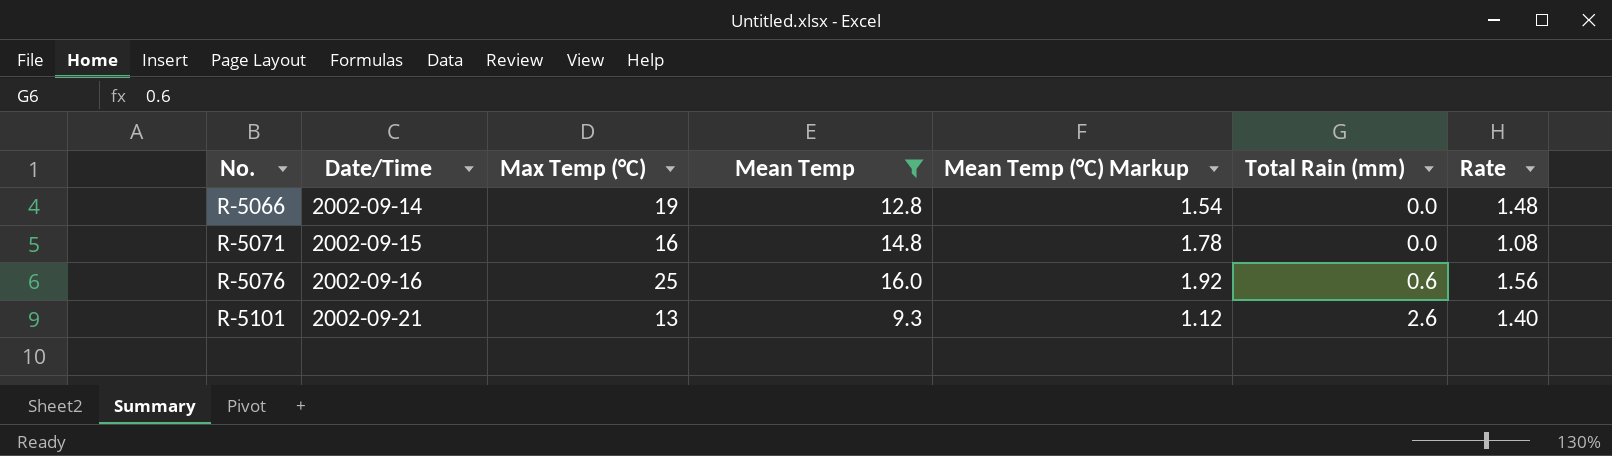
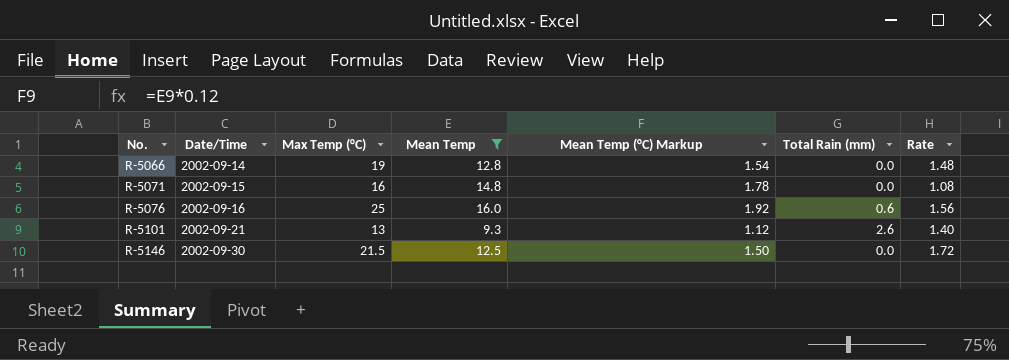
row R-5146: none -> 2002-09-30 | 21.5 | 12.5 | 1.50 | 0.0 | 1.72

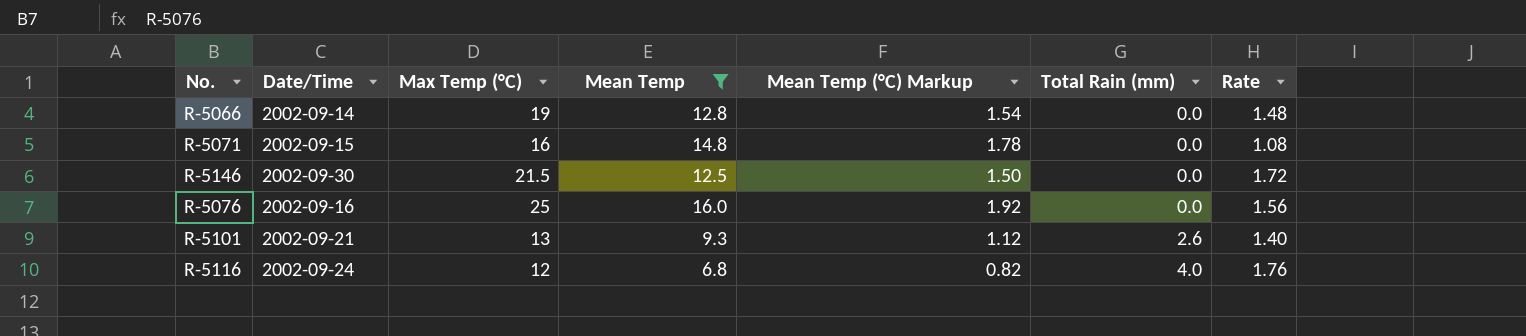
row order: No. ascending -> Total Rain (mm) ascending
R-5076 | Total Rain (mm): 0.6 -> 0.0
row R-5116: none -> 2002-09-24 | 12 | 6.8 | 0.82 | 4.0 | 1.76

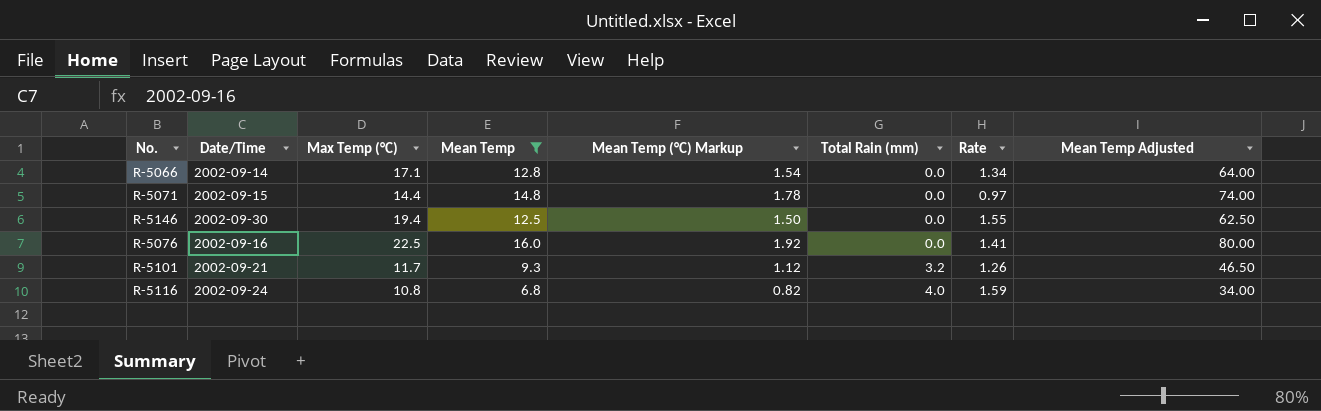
column Mean Temp Adjusted | formula: none -> [Mean Temp] * 5
R-5066 | Max Temp (°C): 19 -> 17.1
R-5066 | Rate: 1.48 -> 1.34
R-5071 | Max Temp (°C): 16 -> 14.4
R-5071 | Rate: 1.08 -> 0.97
R-5146 | Max Temp (°C): 21.5 -> 19.4
R-5146 | Rate: 1.72 -> 1.55
R-5076 | Max Temp (°C): 25 -> 22.5
R-5076 | Rate: 1.56 -> 1.41
R-5101 | Max Temp (°C): 13 -> 11.7
R-5101 | Total Rain (mm): 2.6 -> 3.2
R-5101 | Rate: 1.40 -> 1.26
R-5116 | Max Temp (°C): 12 -> 10.8
R-5116 | Rate: 1.76 -> 1.59

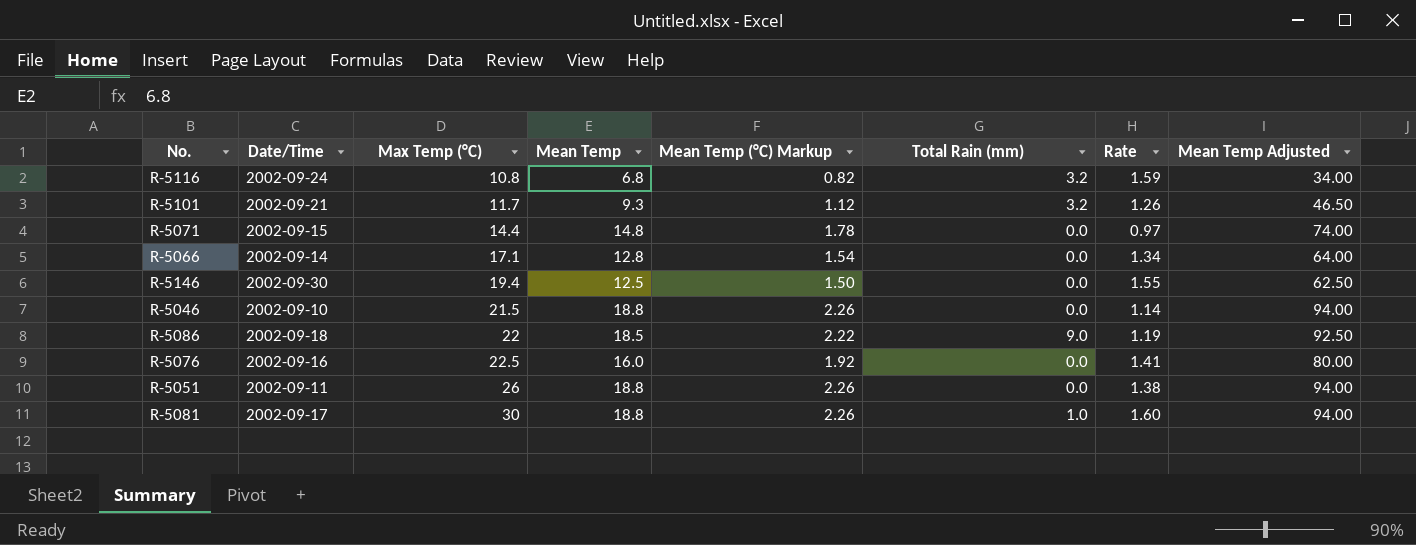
filter: Mean Temp <= 16.0 -> none
row order: Total Rain (mm) ascending -> Max Temp (°C) ascending
R-5116 | Total Rain (mm): 4.0 -> 3.2

